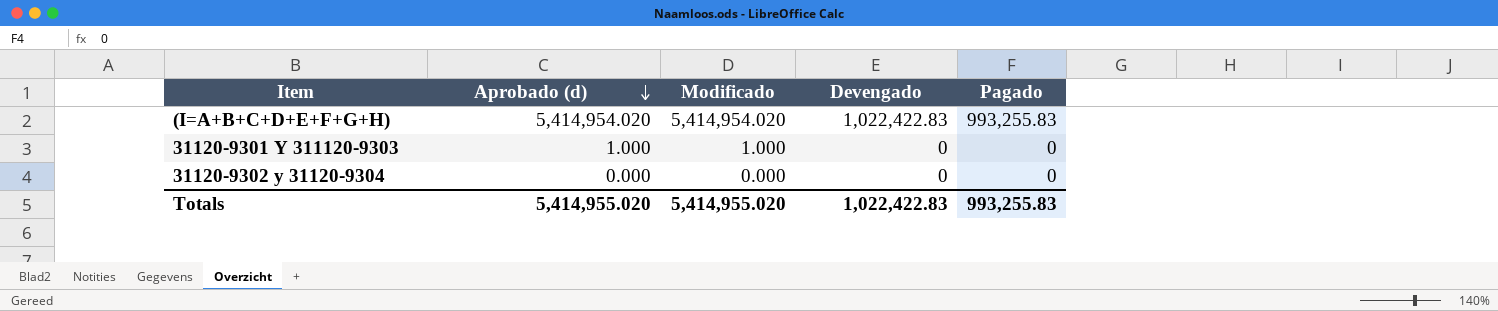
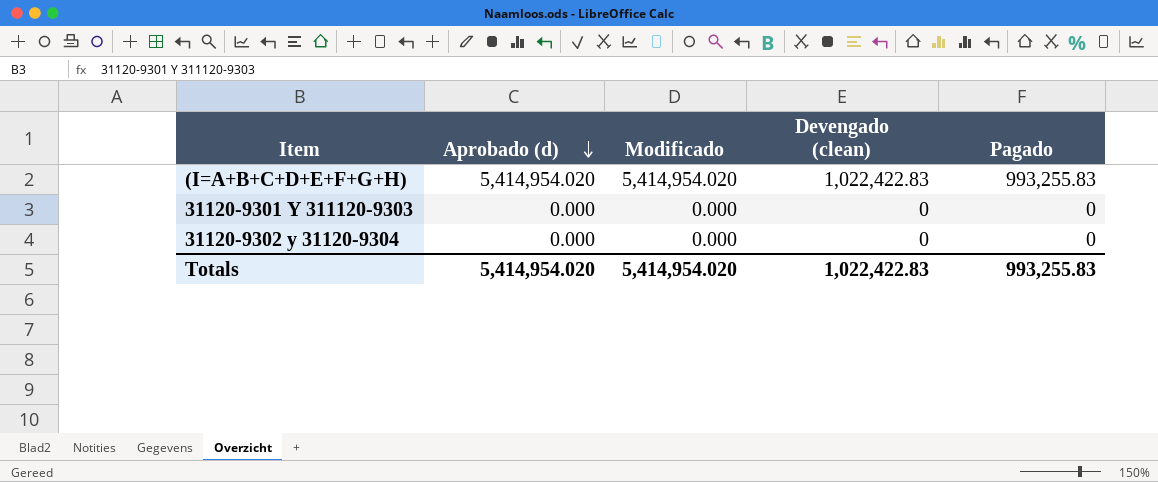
column name: Devengado -> Devengado (clean)
31120-9301 Y 311120-9303 | Aprobado (d): 1.000 -> 0.000
31120-9301 Y 311120-9303 | Modificado: 1.000 -> 0.000
Totals | Aprobado (d): 5,414,955.020 -> 5,414,954.020
Totals | Modificado: 5,414,955.020 -> 5,414,954.020

